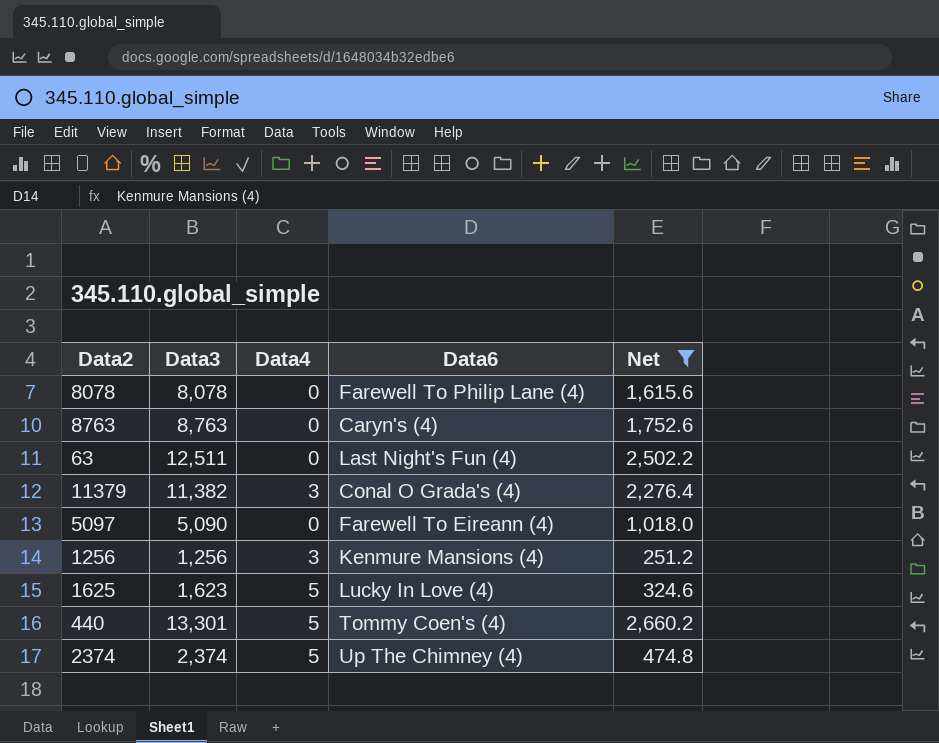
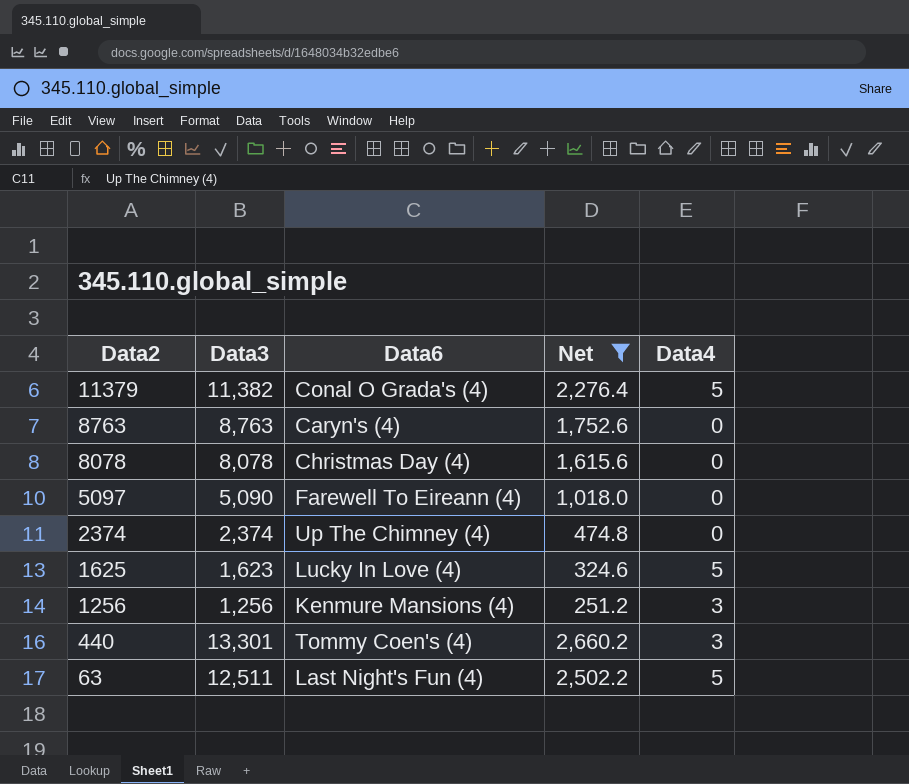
row order: none -> Data2 descending
column Data4 | position: 3 -> 5
11379 | Data4: 3 -> 5
8078 | Data6: Farewell To Philip Lane (4) -> Christmas Day (4)
2374 | Data4: 5 -> 0
440 | Data4: 5 -> 3
63 | Data4: 0 -> 5

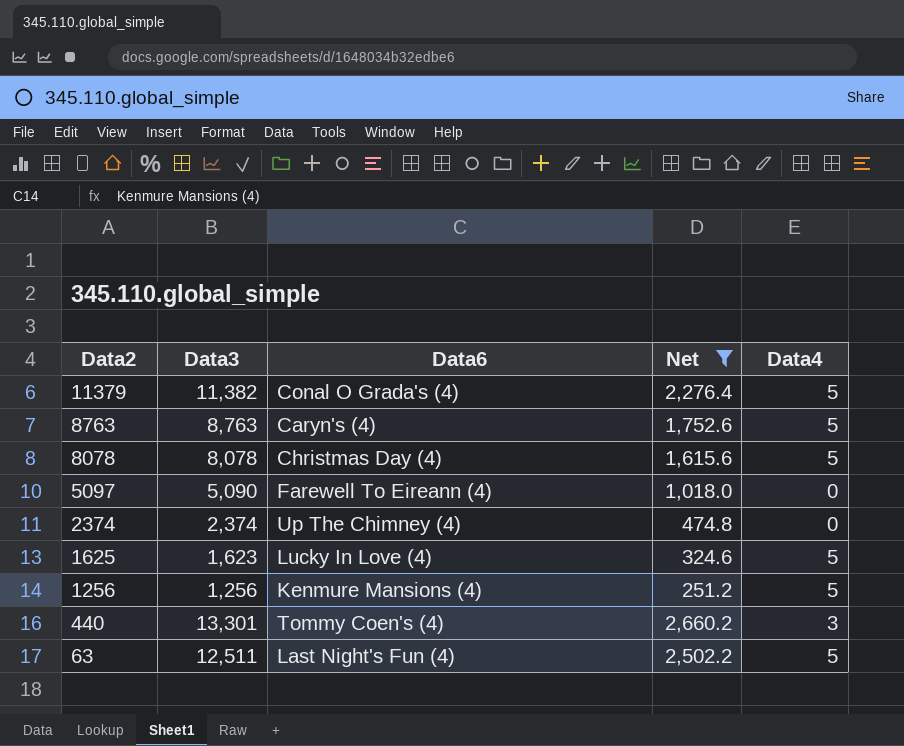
8763 | Data4: 0 -> 5
8078 | Data4: 0 -> 5
1256 | Data4: 3 -> 5

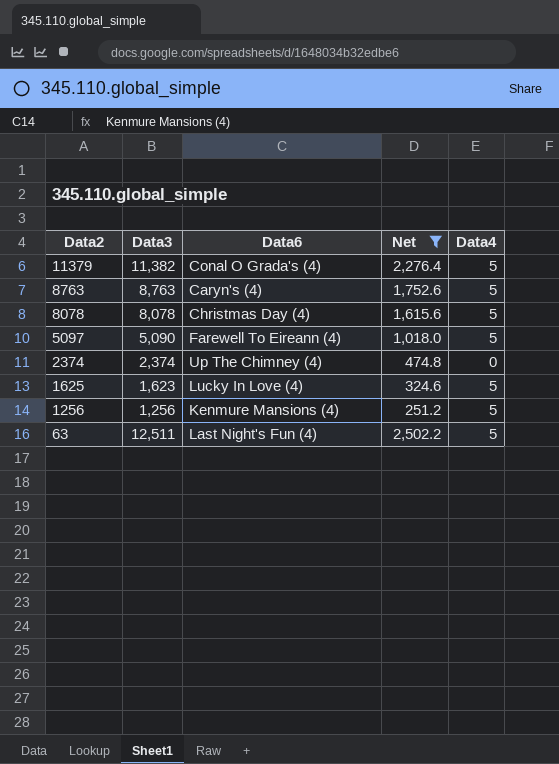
row 440: 13,301 | Tommy Coen's (4) | 2,660.2 | 3 -> none
5097 | Data4: 0 -> 5

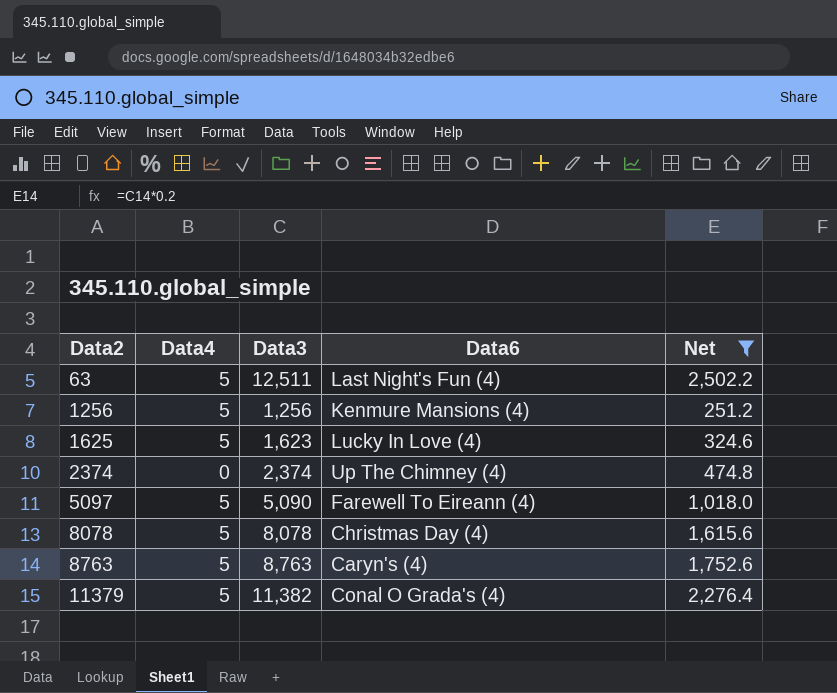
row order: Data2 descending -> Data2 ascending
column Data4 | position: 5 -> 2

